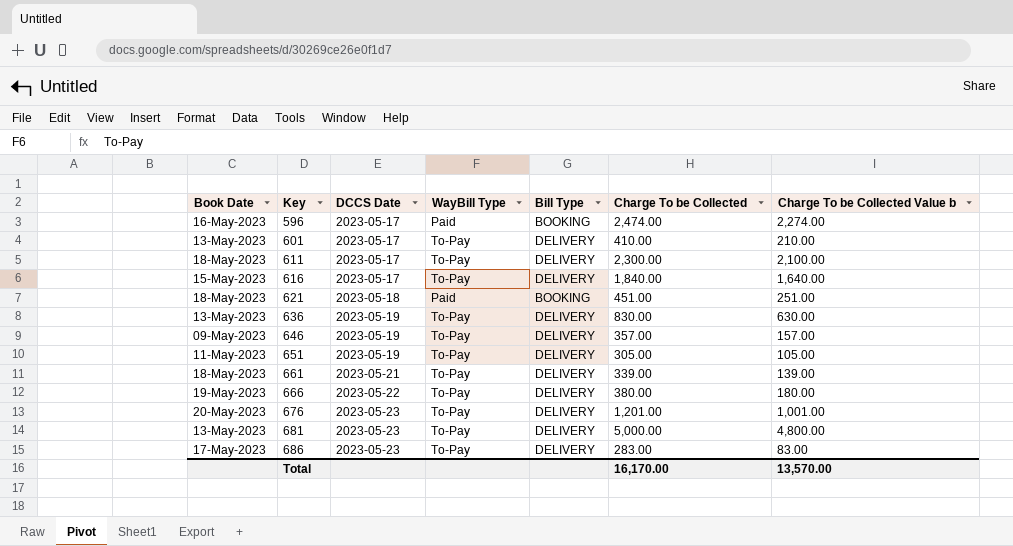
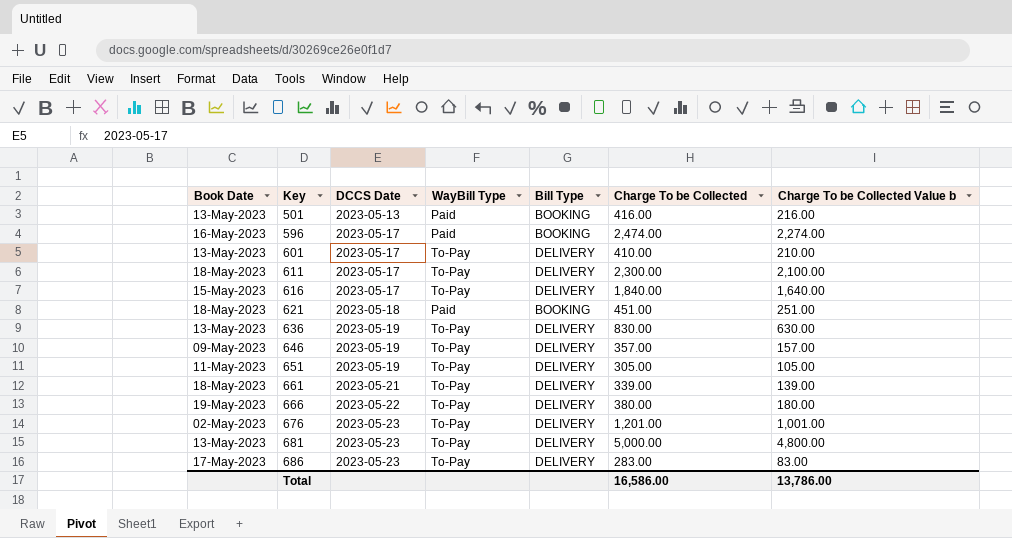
row 501: none -> 13-May-2023 | 2023-05-13 | Paid | BOOKING | 416.00 | 216.00
676 | Book Date: 20-May-2023 -> 02-May-2023
Total | Charge To be Collected: 16,170.00 -> 16,586.00
Total | Charge To be Collected Value b: 13,570.00 -> 13,786.00

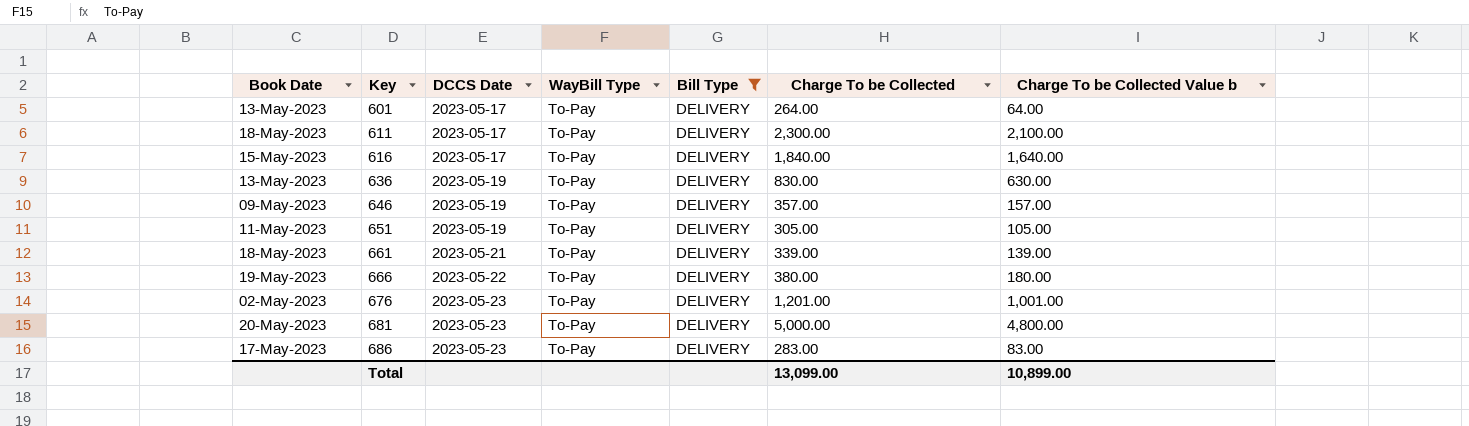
filter: none -> Bill Type = DELIVERY
601 | Charge To be Collected: 410.00 -> 264.00
601 | Charge To be Collected Value b: 210.00 -> 64.00
681 | Book Date: 13-May-2023 -> 20-May-2023
Total | Charge To be Collected: 16,586.00 -> 13,099.00
Total | Charge To be Collected Value b: 13,786.00 -> 10,899.00

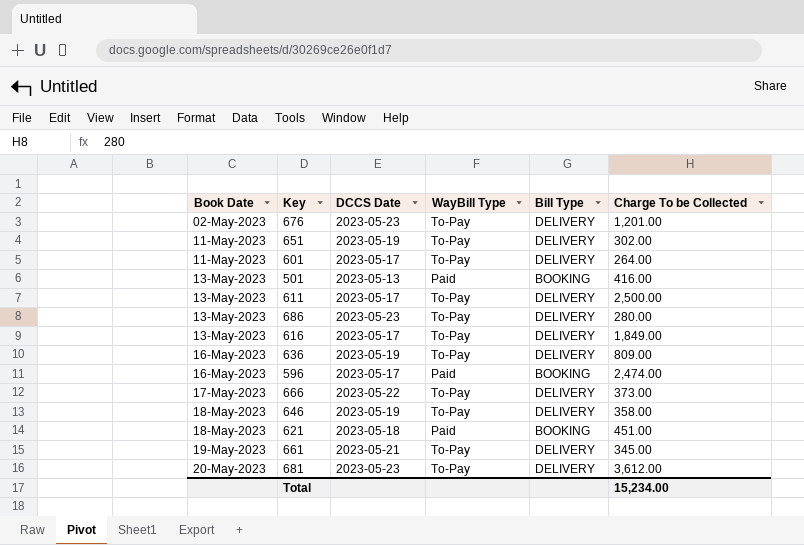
filter: Bill Type = DELIVERY -> none
row order: Key ascending -> Book Date ascending
column Charge To be Collected Value b | formula: [Charge To be Collected] - 200 -> none
651 | Charge To be Collected: 305.00 -> 302.00
601 | Book Date: 13-May-2023 -> 11-May-2023
611 | Book Date: 18-May-2023 -> 13-May-2023
611 | Charge To be Collected: 2,300.00 -> 2,500.00
686 | Book Date: 17-May-2023 -> 13-May-2023
686 | Charge To be Collected: 283.00 -> 280.00
616 | Book Date: 15-May-2023 -> 13-May-2023
616 | Charge To be Collected: 1,840.00 -> 1,849.00
636 | Book Date: 13-May-2023 -> 16-May-2023
636 | Charge To be Collected: 830.00 -> 809.00
666 | Book Date: 19-May-2023 -> 17-May-2023
666 | Charge To be Collected: 380.00 -> 373.00
646 | Book Date: 09-May-2023 -> 18-May-2023
646 | Charge To be Collected: 357.00 -> 358.00
661 | Book Date: 18-May-2023 -> 19-May-2023
661 | Charge To be Collected: 339.00 -> 345.00
681 | Charge To be Collected: 5,000.00 -> 3,612.00
Total | Charge To be Collected: 13,099.00 -> 15,234.00

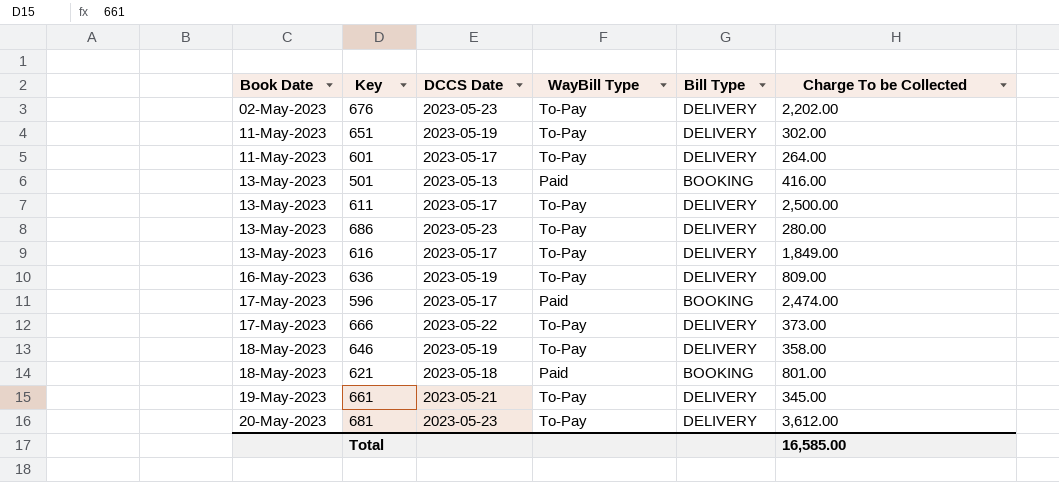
676 | Charge To be Collected: 1,201.00 -> 2,202.00
596 | Book Date: 16-May-2023 -> 17-May-2023
621 | Charge To be Collected: 451.00 -> 801.00
Total | Charge To be Collected: 15,234.00 -> 16,585.00

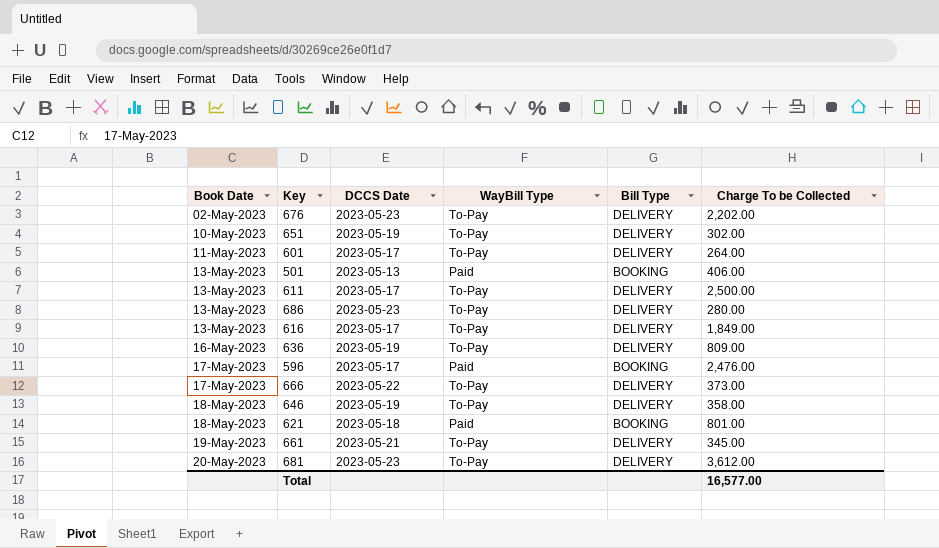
651 | Book Date: 11-May-2023 -> 10-May-2023
501 | Charge To be Collected: 416.00 -> 406.00
596 | Charge To be Collected: 2,474.00 -> 2,476.00
Total | Charge To be Collected: 16,585.00 -> 16,577.00

